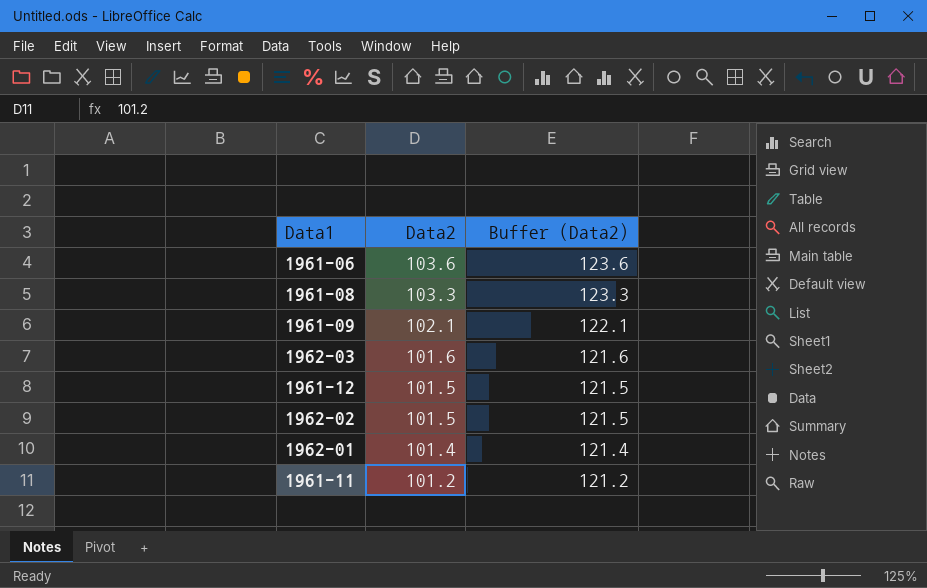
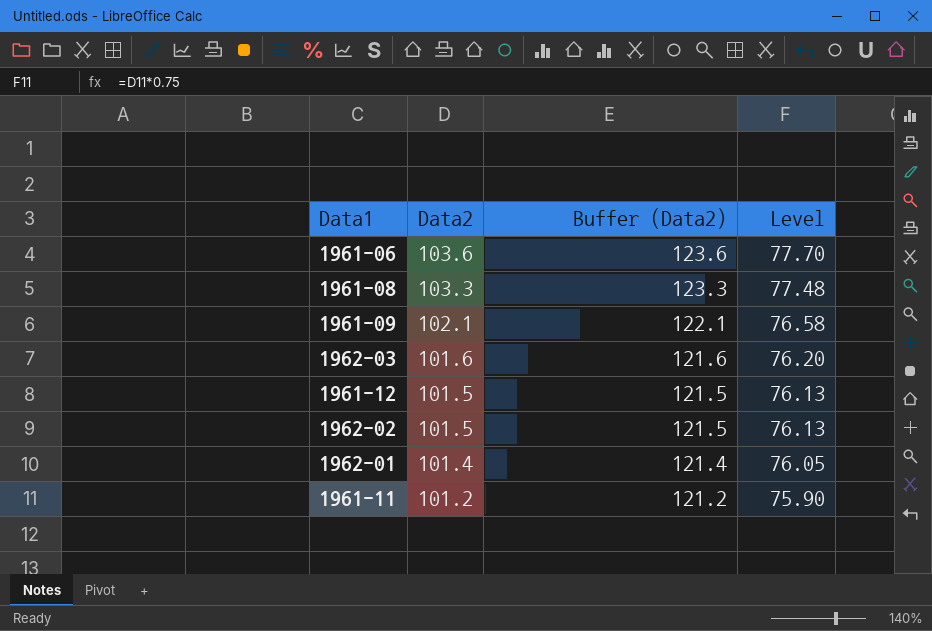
column Level | formula: none -> [Data2] * 0.75

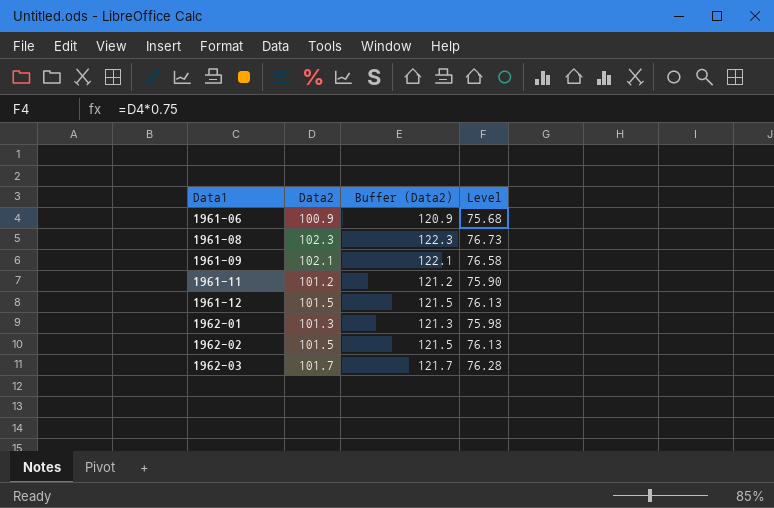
row order: Data2 descending -> Data1 ascending
1961-06 | Data2: 103.6 -> 100.9
1961-06 | Buffer (Data2): 123.6 -> 120.9
1961-06 | Level: 77.70 -> 75.68
1961-08 | Data2: 103.3 -> 102.3
1961-08 | Buffer (Data2): 123.3 -> 122.3
1961-08 | Level: 77.48 -> 76.73
1962-01 | Data2: 101.4 -> 101.3
1962-01 | Buffer (Data2): 121.4 -> 121.3
1962-01 | Level: 76.05 -> 75.98
1962-03 | Data2: 101.6 -> 101.7
1962-03 | Buffer (Data2): 121.6 -> 121.7
1962-03 | Level: 76.20 -> 76.28

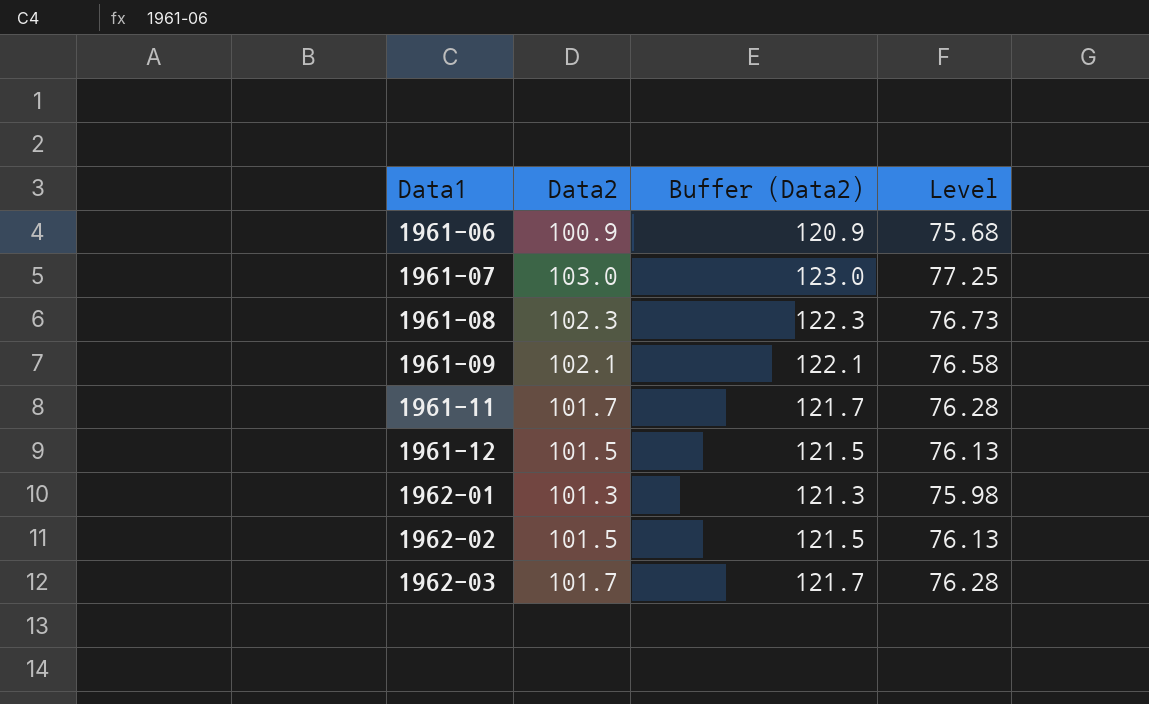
row 1961-07: none -> 103.0 | 123.0 | 77.25
1961-11 | Data2: 101.2 -> 101.7
1961-11 | Buffer (Data2): 121.2 -> 121.7
1961-11 | Level: 75.90 -> 76.28

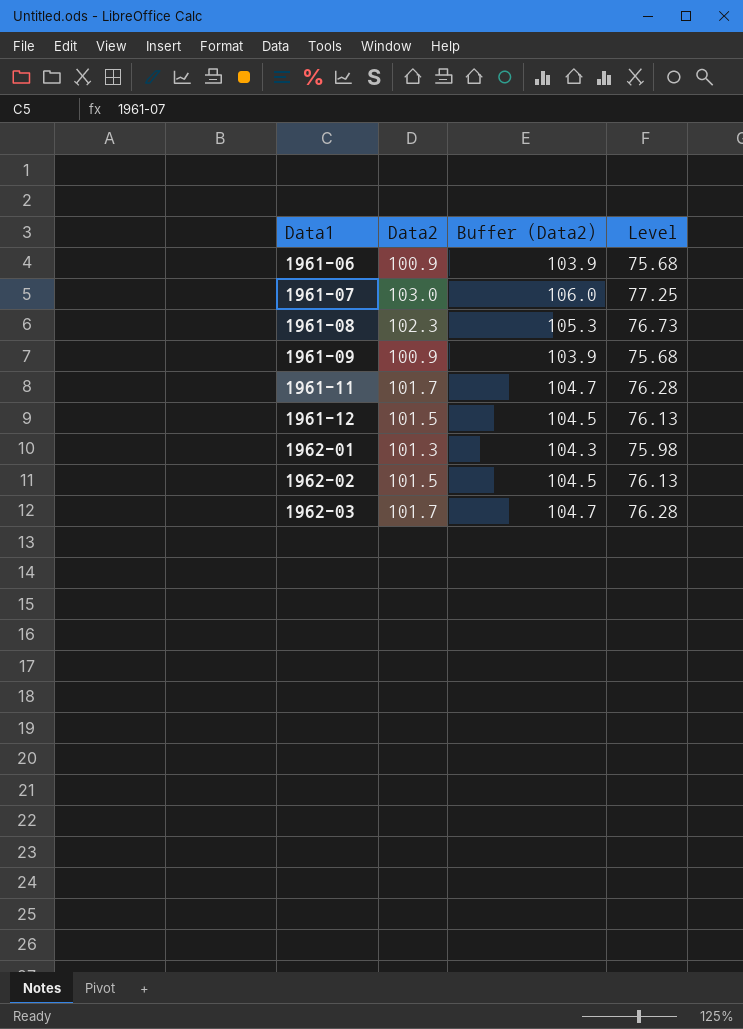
column Buffer (Data2) | formula: [Data2] + 20 -> [Data2] + 3
1961-09 | Data2: 102.1 -> 100.9
1961-09 | Level: 76.58 -> 75.68

